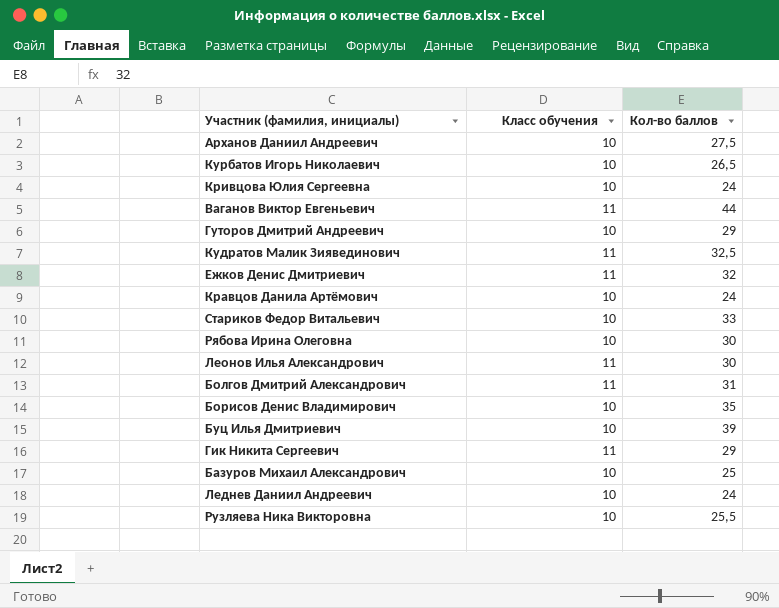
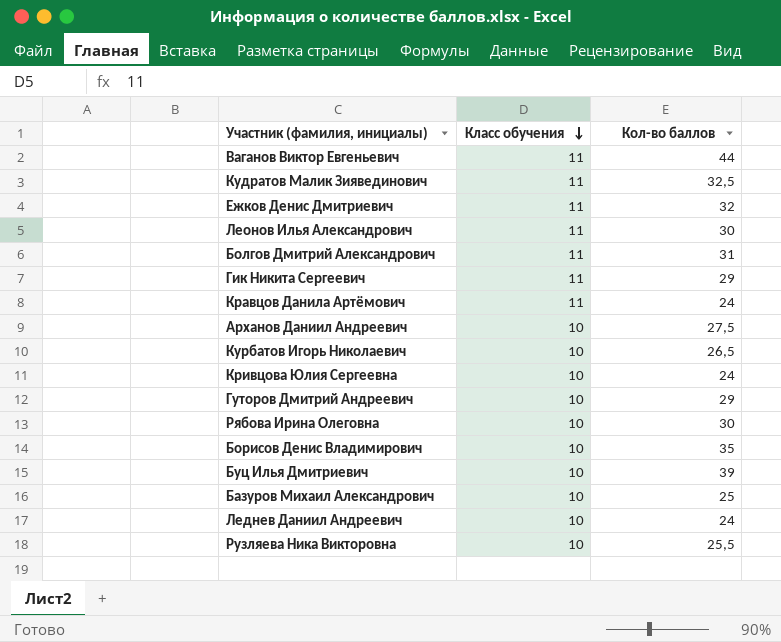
row order: none -> Класс обучения descending
row Стариков Федор Витальевич: 10 | 33 -> none
Кравцов Данила Артёмович | Класс обучения: 10 -> 11

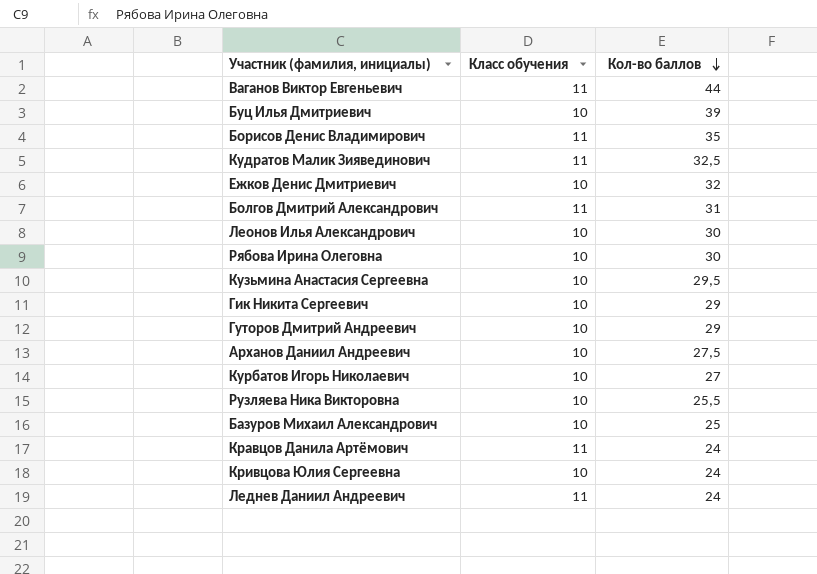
row order: Класс обучения descending -> Кол-во баллов descending
Борисов Денис Владимирович | Класс обучения: 10 -> 11
Ежков Денис Дмитриевич | Класс обучения: 11 -> 10
Леонов Илья Александрович | Класс обучения: 11 -> 10
row Кузьмина Анастасия Сергеевна: none -> 10 | 29,5
Гик Никита Сергеевич | Класс обучения: 11 -> 10
Курбатов Игорь Николаевич | Кол-во баллов: 26,5 -> 27
Леднев Даниил Андреевич | Класс обучения: 10 -> 11

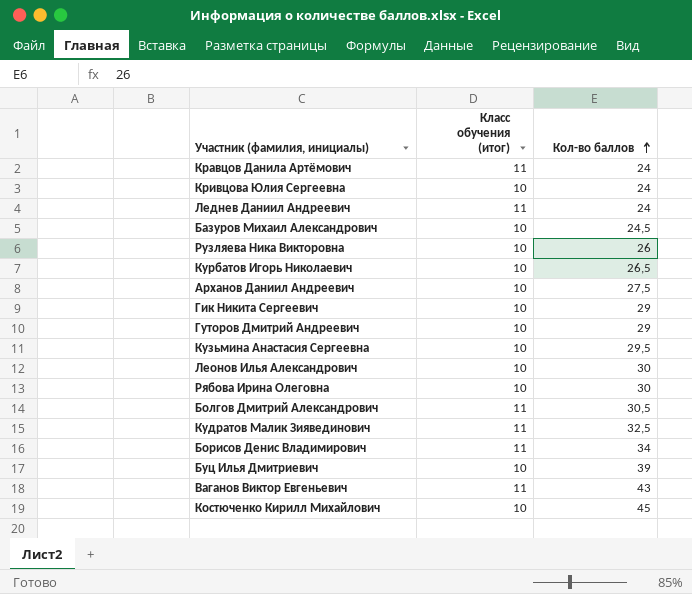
row order: Кол-во баллов descending -> Кол-во баллов ascending
column name: Класс обучения -> Класс обучения (итог)
row Ежков Денис Дмитриевич: 10 | 32 -> none
Базуров Михаил Александрович | Кол-во баллов: 25 -> 24,5
Рузляева Ника Викторовна | Кол-во баллов: 25,5 -> 26
Курбатов Игорь Николаевич | Кол-во баллов: 27 -> 26,5
Болгов Дмитрий Александрович | Кол-во баллов: 31 -> 30,5
Борисов Денис Владимирович | Кол-во баллов: 35 -> 34
Ваганов Виктор Евгеньевич | Кол-во баллов: 44 -> 43
row Костюченко Кирилл Михайлович: none -> 10 | 45

